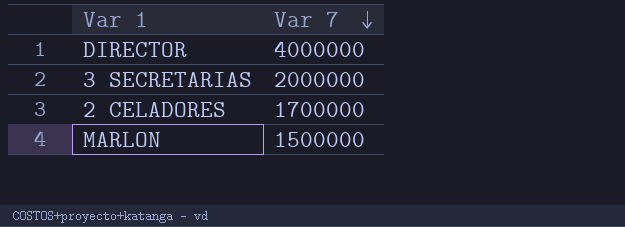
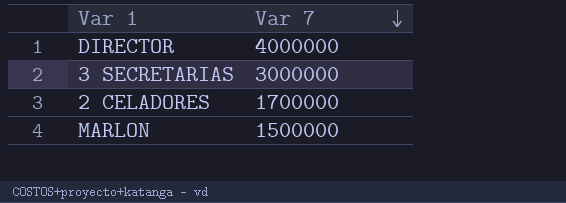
3 SECRETARIAS | Var 7: 2000000 -> 3000000

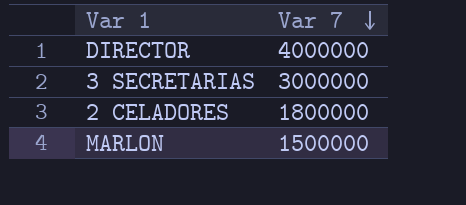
2 CELADORES | Var 7: 1700000 -> 1800000

